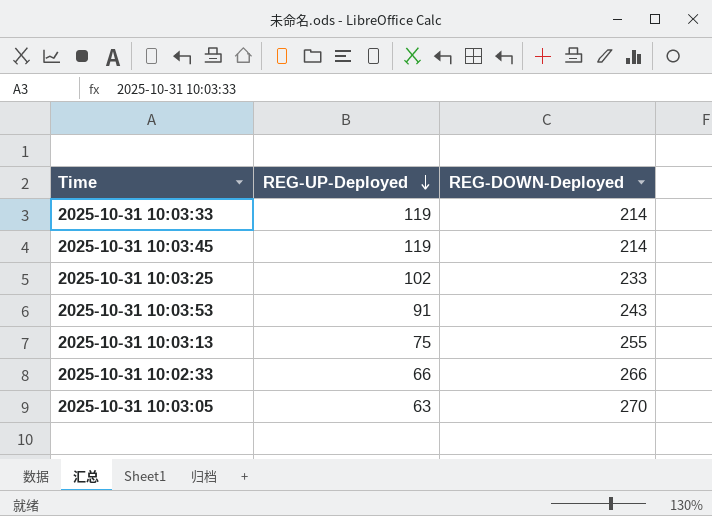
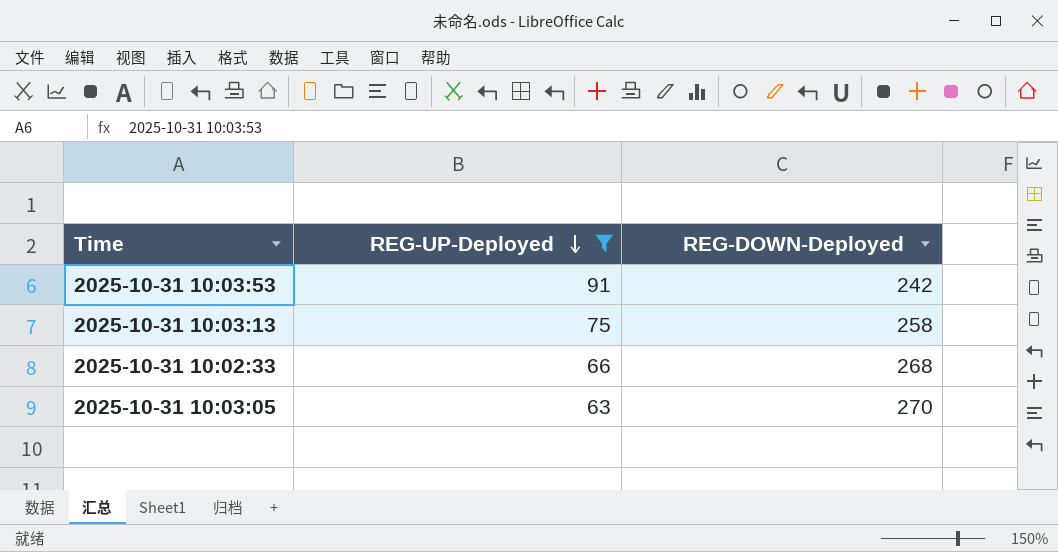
filter: none -> REG-UP-Deployed <= 91
2025-10-31 10:03:53 | REG-DOWN-Deployed: 243 -> 242
2025-10-31 10:03:13 | REG-DOWN-Deployed: 255 -> 258
2025-10-31 10:02:33 | REG-DOWN-Deployed: 266 -> 268

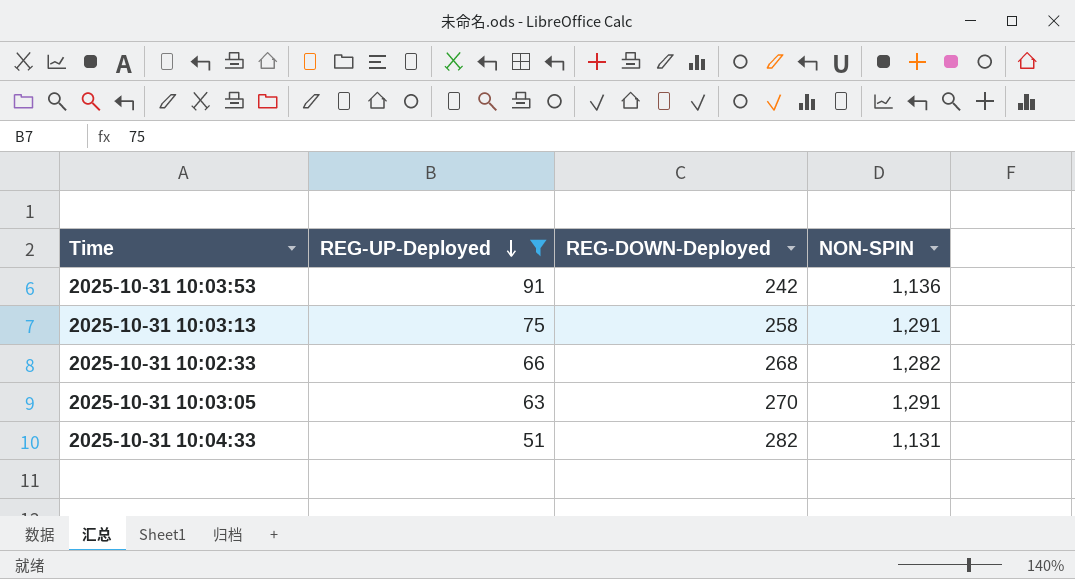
column NON-SPIN | position: none -> 4
row 2025-10-31 10:04:33: none -> 51 | 282 | 1,131

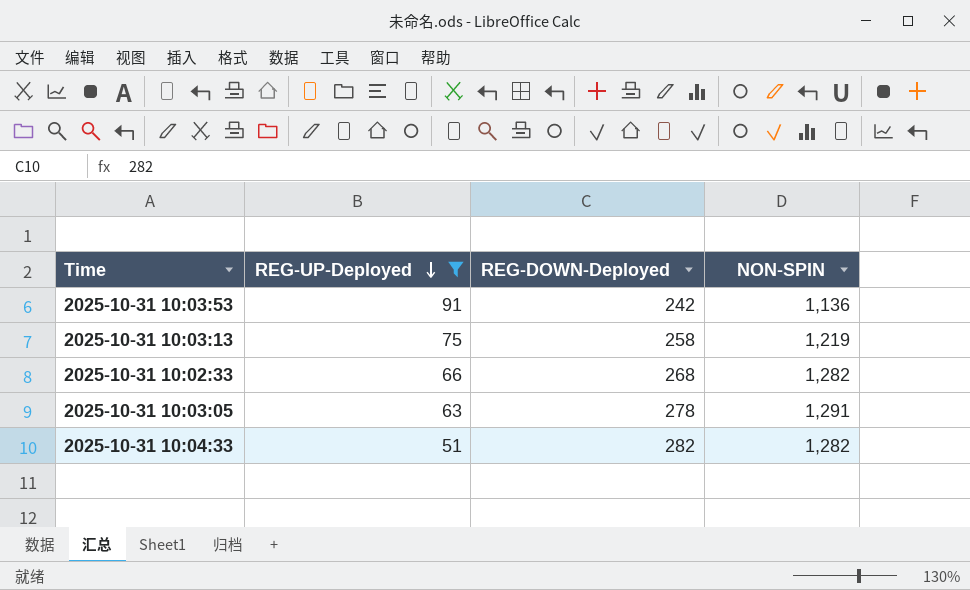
2025-10-31 10:03:13 | NON-SPIN: 1,291 -> 1,219
2025-10-31 10:03:05 | REG-DOWN-Deployed: 270 -> 278
2025-10-31 10:04:33 | NON-SPIN: 1,131 -> 1,282

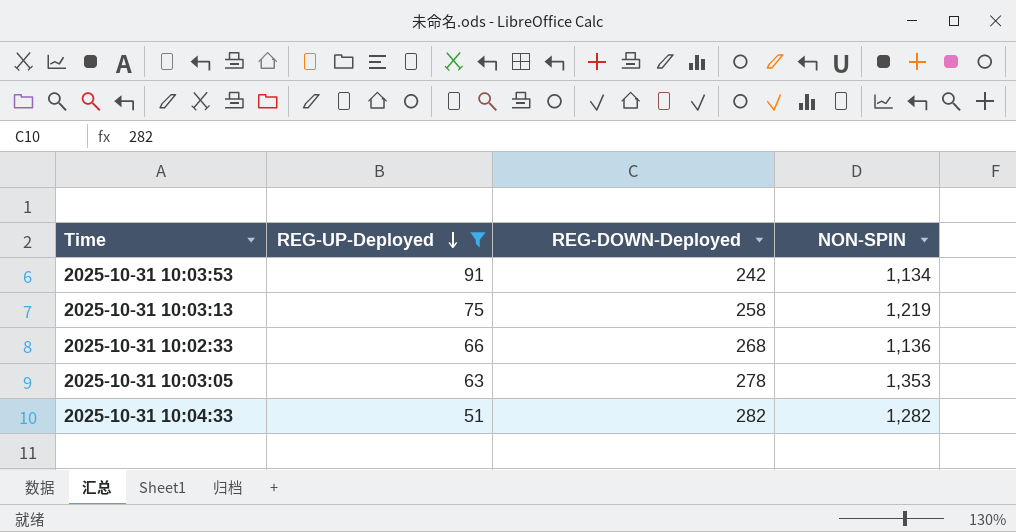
2025-10-31 10:03:53 | NON-SPIN: 1,136 -> 1,134
2025-10-31 10:02:33 | NON-SPIN: 1,282 -> 1,136
2025-10-31 10:03:05 | NON-SPIN: 1,291 -> 1,353

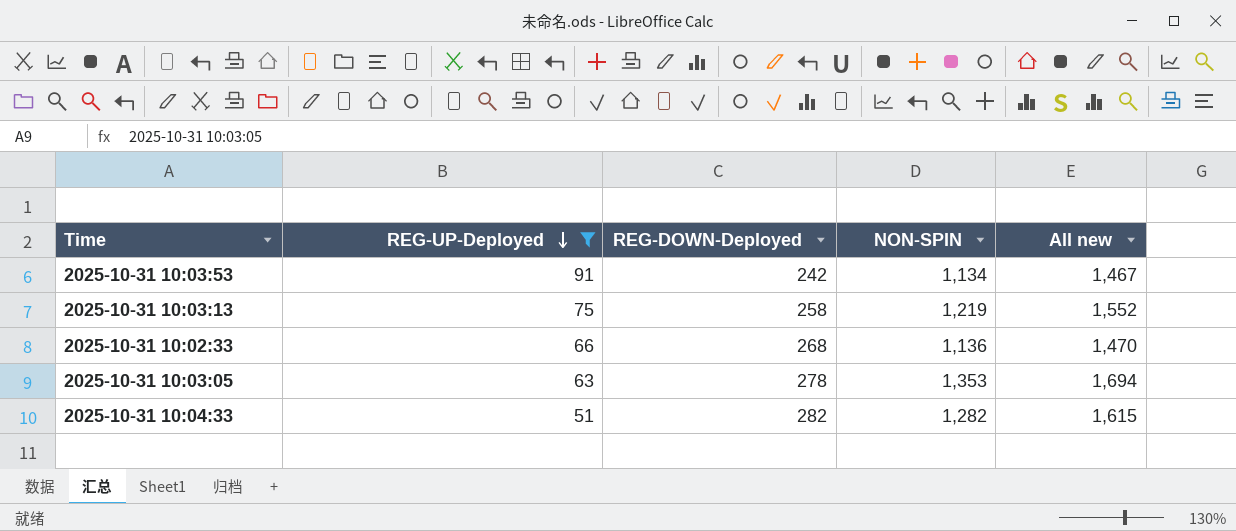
column All new | formula: none -> [REG-UP-Deployed] + [REG-DOWN-Deployed] + [NON-SPIN]

